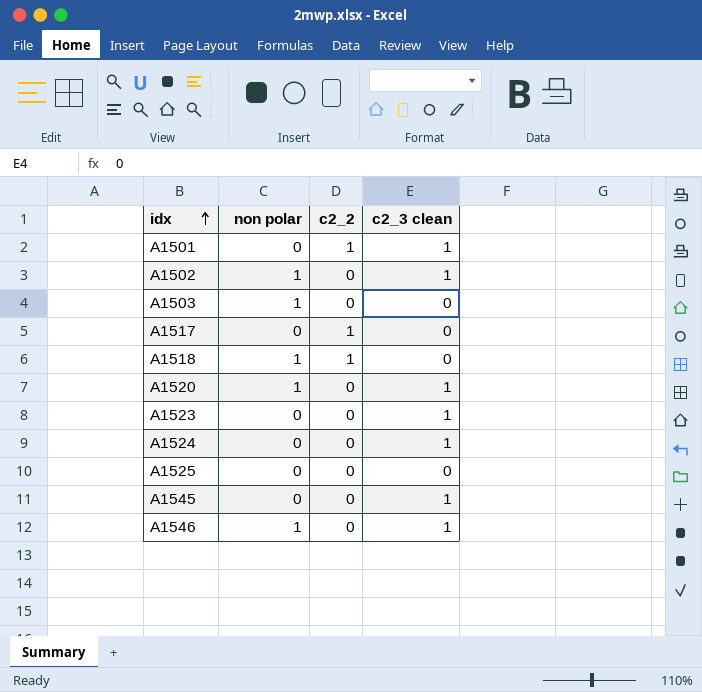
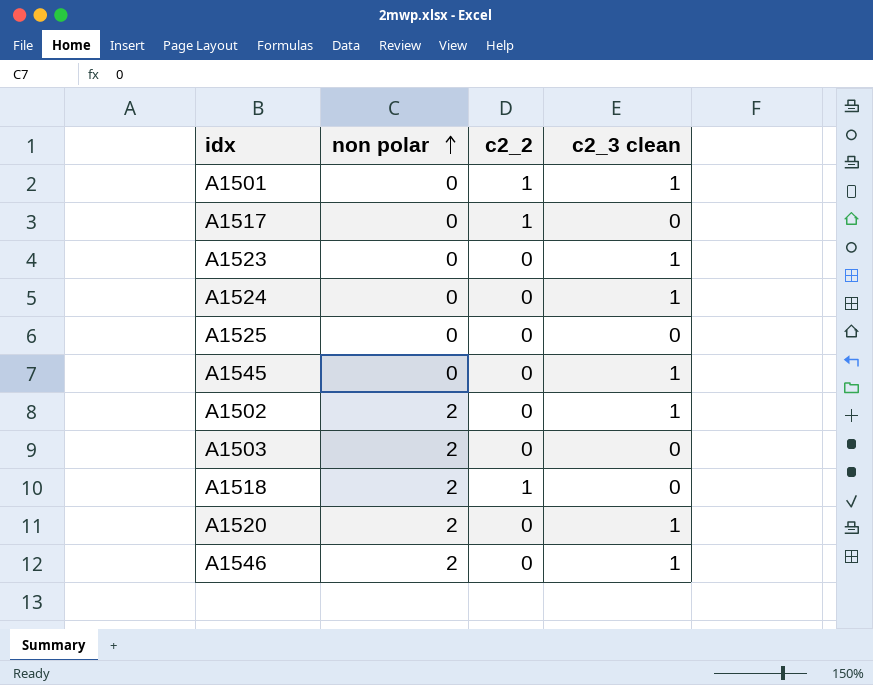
row order: idx ascending -> non polar ascending
A1502 | non polar: 1 -> 2
A1503 | non polar: 1 -> 2
A1518 | non polar: 1 -> 2
A1520 | non polar: 1 -> 2
A1546 | non polar: 1 -> 2

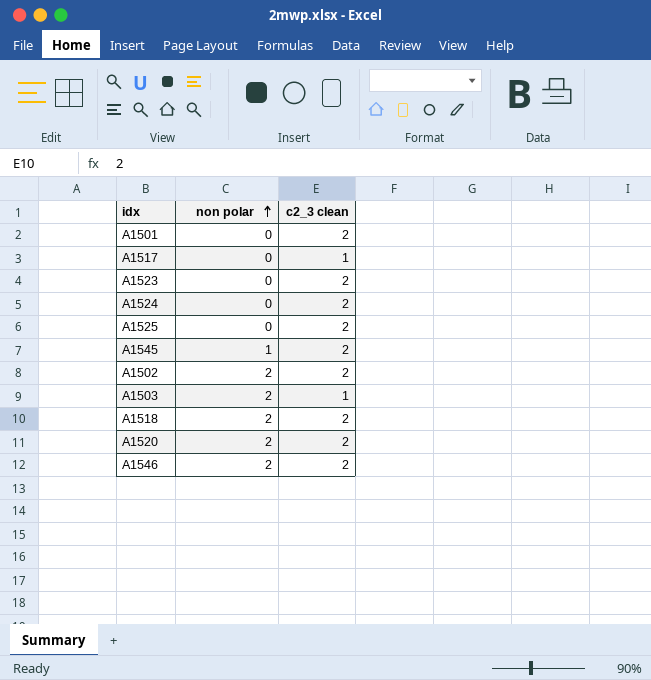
column c2_2 | position: 3 -> none
A1501 | c2_3 clean: 1 -> 2
A1517 | c2_3 clean: 0 -> 1
A1523 | c2_3 clean: 1 -> 2
A1524 | c2_3 clean: 1 -> 2
A1525 | c2_3 clean: 0 -> 2
A1545 | non polar: 0 -> 1
A1545 | c2_3 clean: 1 -> 2
A1502 | c2_3 clean: 1 -> 2
A1503 | c2_3 clean: 0 -> 1
A1518 | c2_3 clean: 0 -> 2
A1520 | c2_3 clean: 1 -> 2
A1546 | c2_3 clean: 1 -> 2

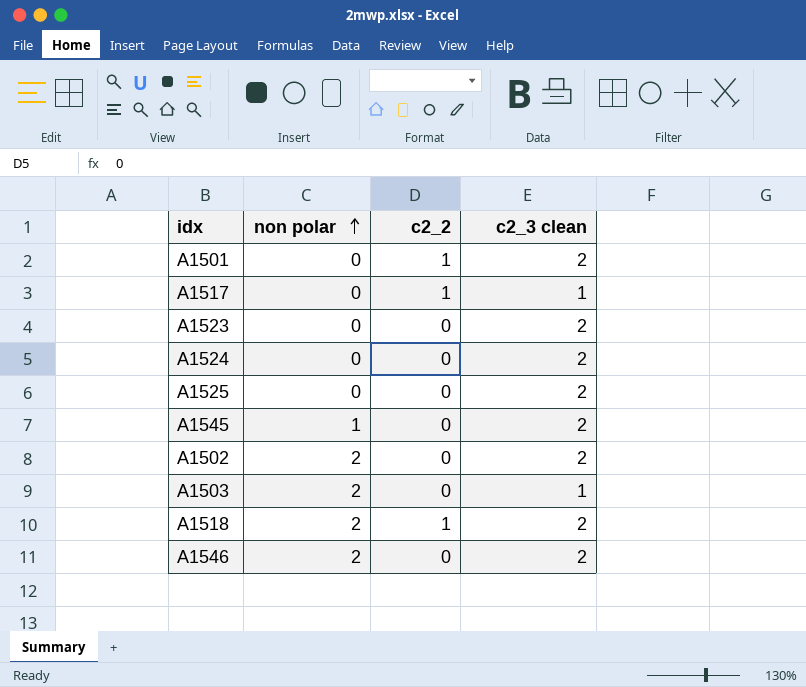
column c2_2 | position: none -> 3
row A1520: 2 | 2 -> none

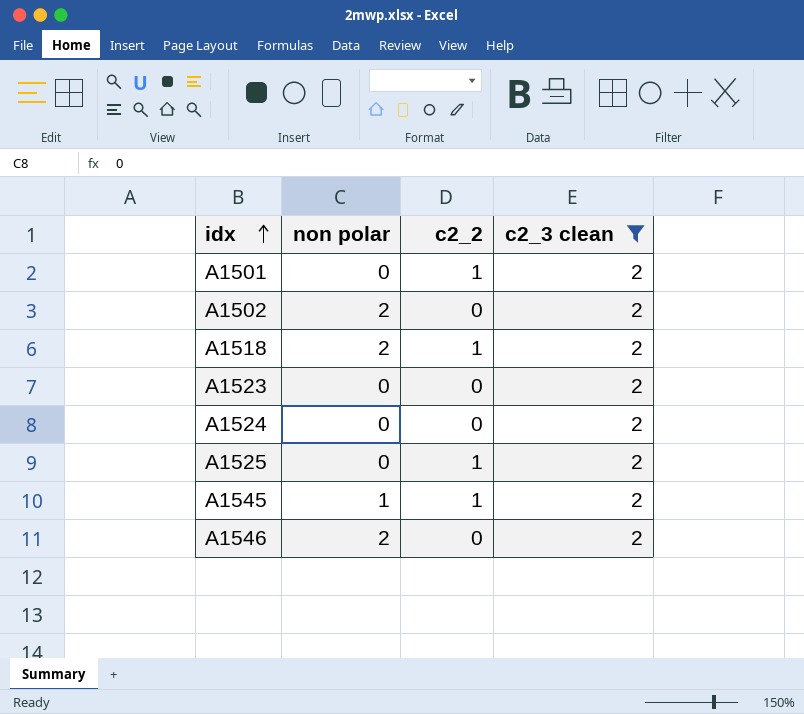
filter: none -> c2_3 clean = 2
row order: non polar ascending -> idx ascending
A1525 | c2_2: 0 -> 1
A1545 | c2_2: 0 -> 1

